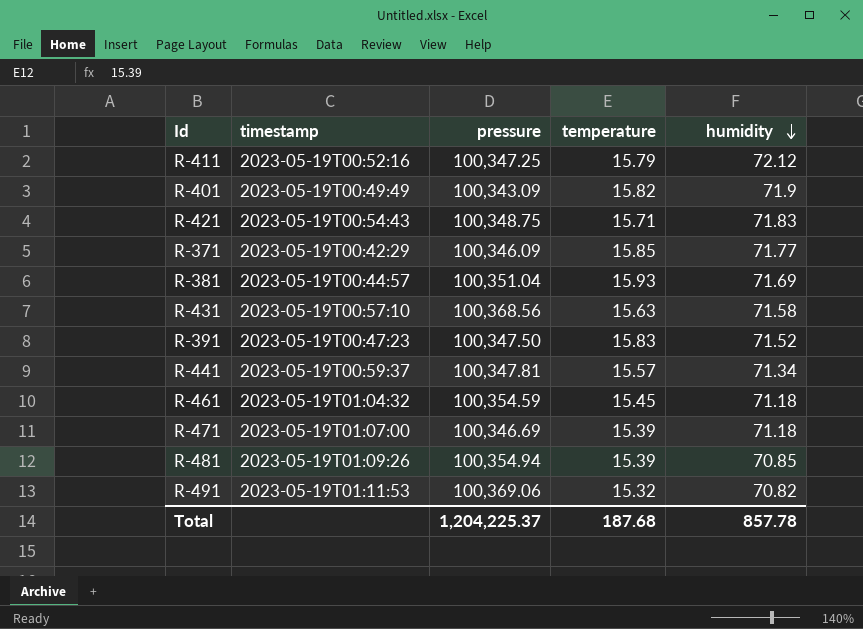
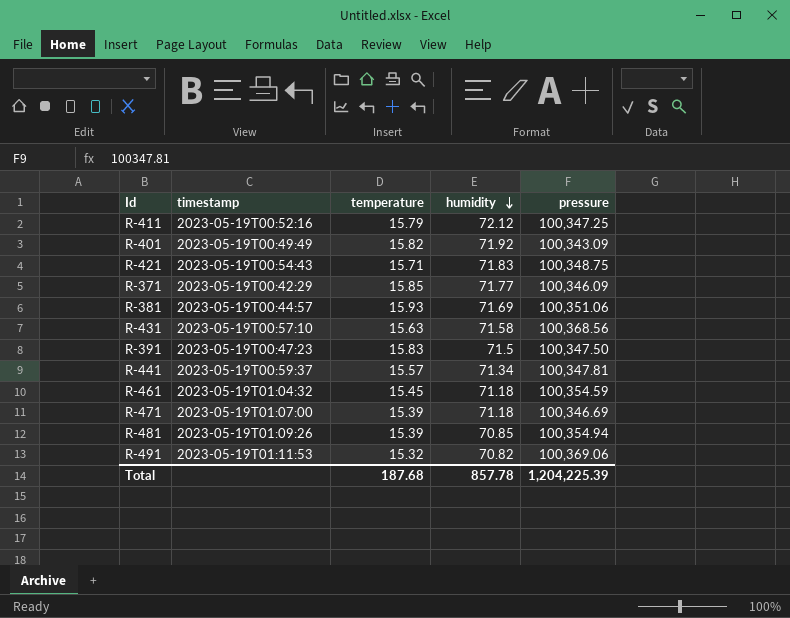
column pressure | position: 3 -> 5
R-401 | humidity: 71.9 -> 71.92
R-381 | pressure: 100,351.04 -> 100,351.06
R-391 | humidity: 71.52 -> 71.5
Total | pressure: 1,204,225.37 -> 1,204,225.39

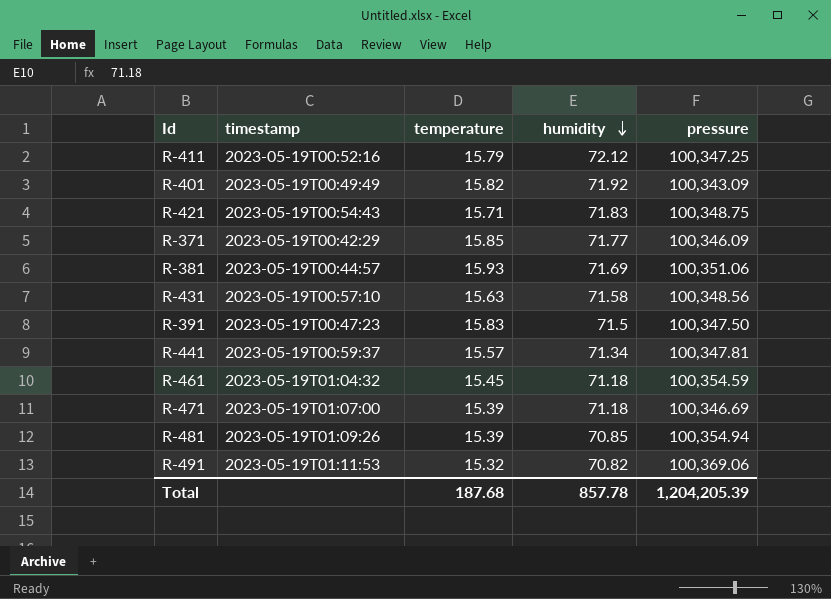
R-431 | pressure: 100,368.56 -> 100,348.56
Total | pressure: 1,204,225.39 -> 1,204,205.39

